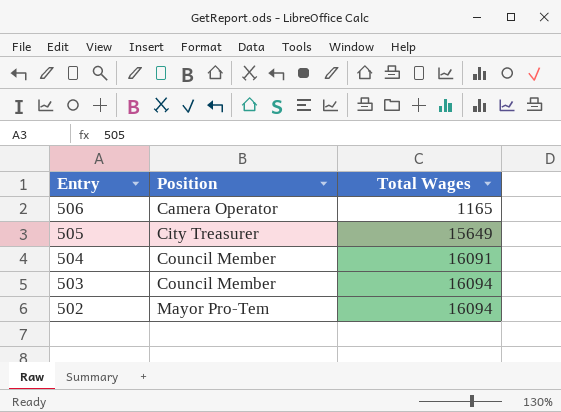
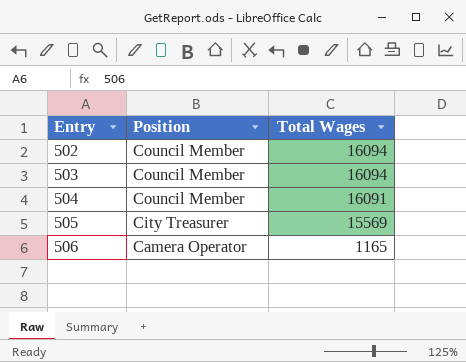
row order: Entry descending -> Entry ascending
502 | Position: Mayor Pro-Tem -> Council Member
505 | Total Wages: 15649 -> 15569

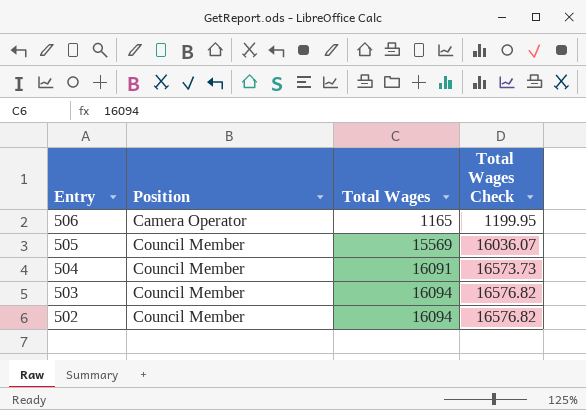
row order: Entry ascending -> Entry descending
column Total Wages Check | formula: none -> [Total Wages] * 1.03
505 | Position: City Treasurer -> Council Member

